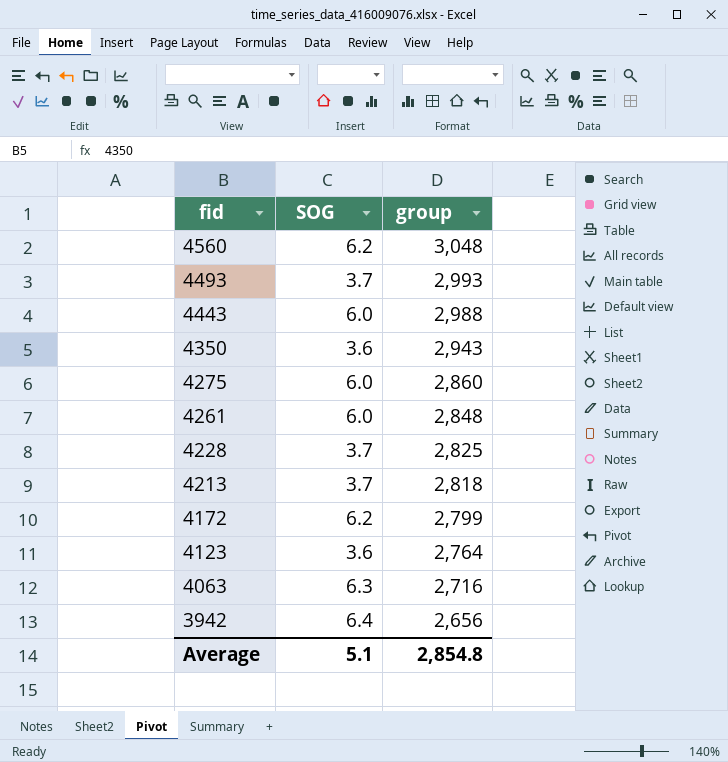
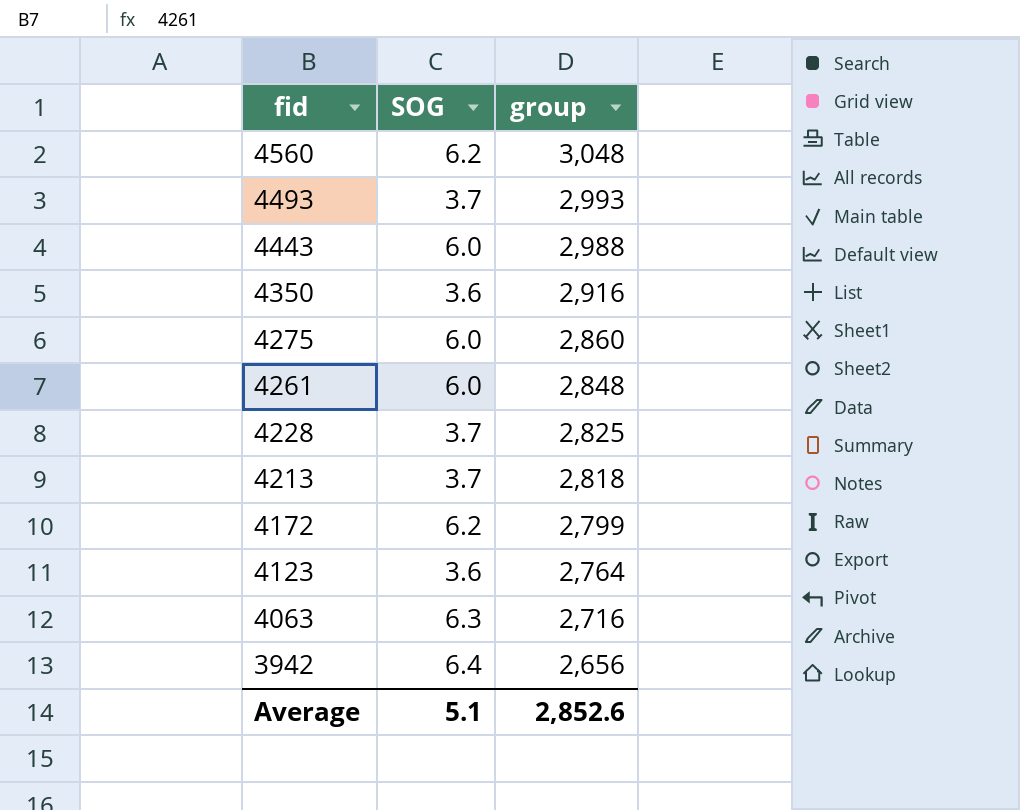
4350 | group: 2,943 -> 2,916
Average | group: 2,854.8 -> 2,852.6

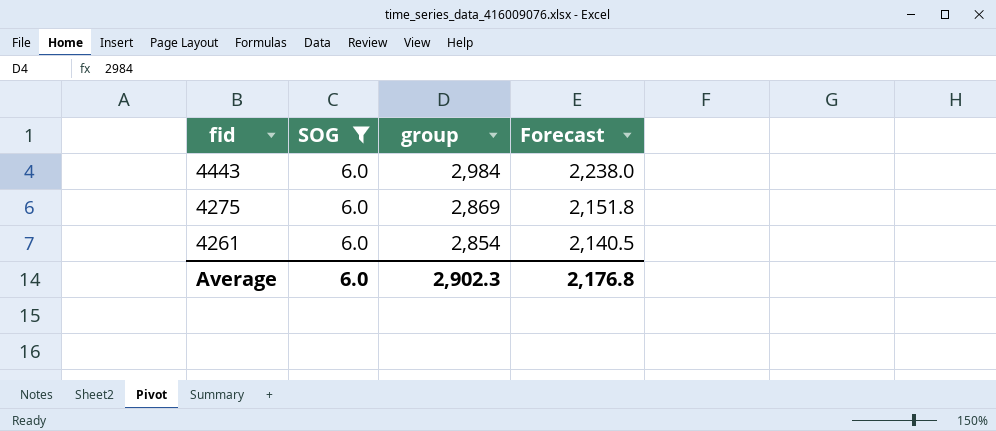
filter: none -> SOG = 6.0
column Forecast | formula: none -> [group] * 0.75
4443 | group: 2,988 -> 2,984
4275 | group: 2,860 -> 2,869
4261 | group: 2,848 -> 2,854
Average | SOG: 5.1 -> 6.0
Average | group: 2,852.6 -> 2,902.3

